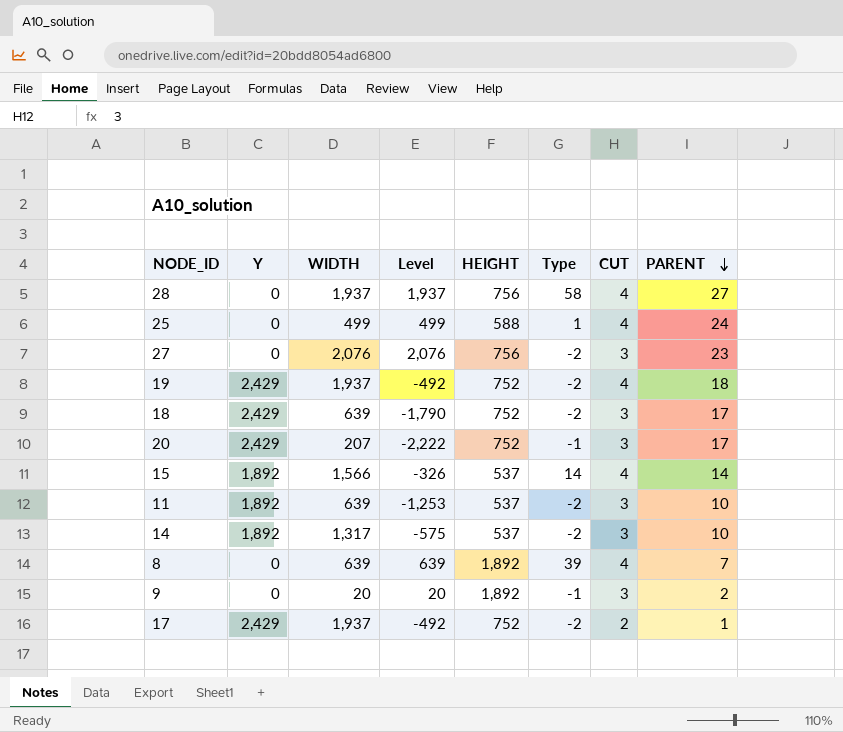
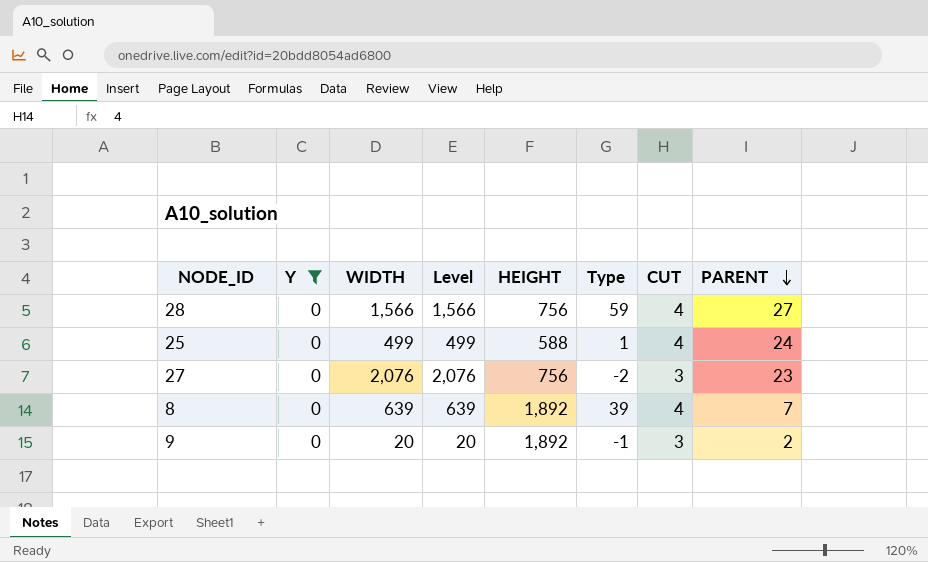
filter: none -> Y = 0
28 | WIDTH: 1,937 -> 1,566
28 | Level: 1,937 -> 1,566
28 | Type: 58 -> 59

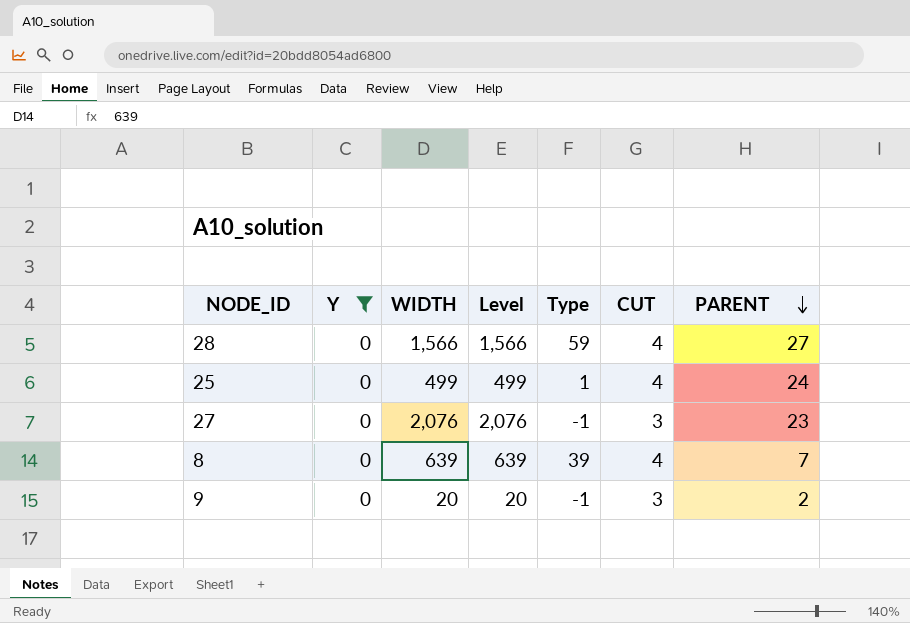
column HEIGHT | position: 5 -> none
27 | Type: -2 -> -1

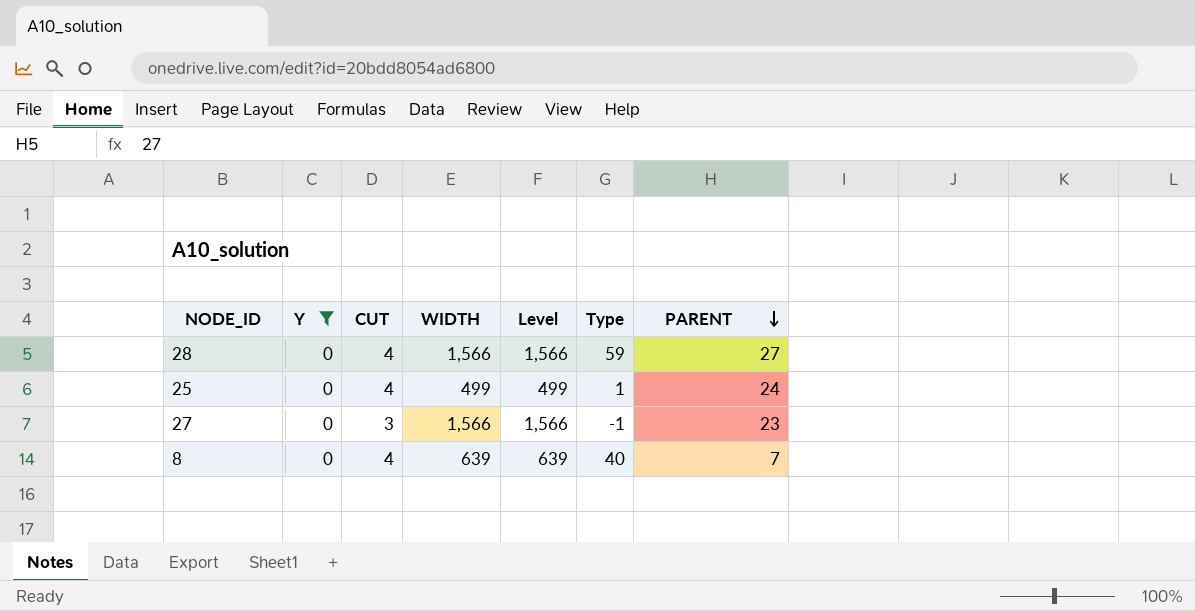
column CUT | position: 6 -> 3
row 9: 0 | 20 | 20 | -1 | 3 | 2 -> none
27 | WIDTH: 2,076 -> 1,566
27 | Level: 2,076 -> 1,566
8 | Type: 39 -> 40

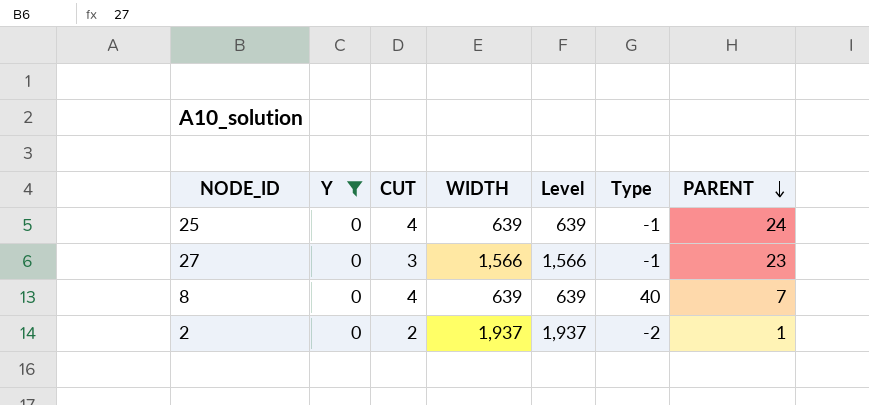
row 28: 0 | 4 | 1,566 | 1,566 | 59 | 27 -> none
25 | WIDTH: 499 -> 639
25 | Level: 499 -> 639
25 | Type: 1 -> -1
row 2: none -> 0 | 2 | 1,937 | 1,937 | -2 | 1

